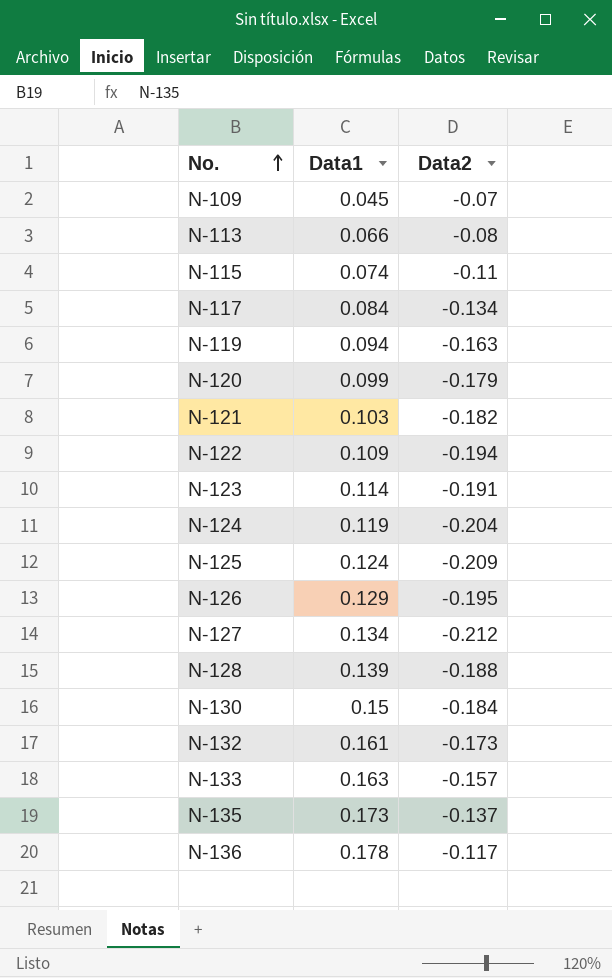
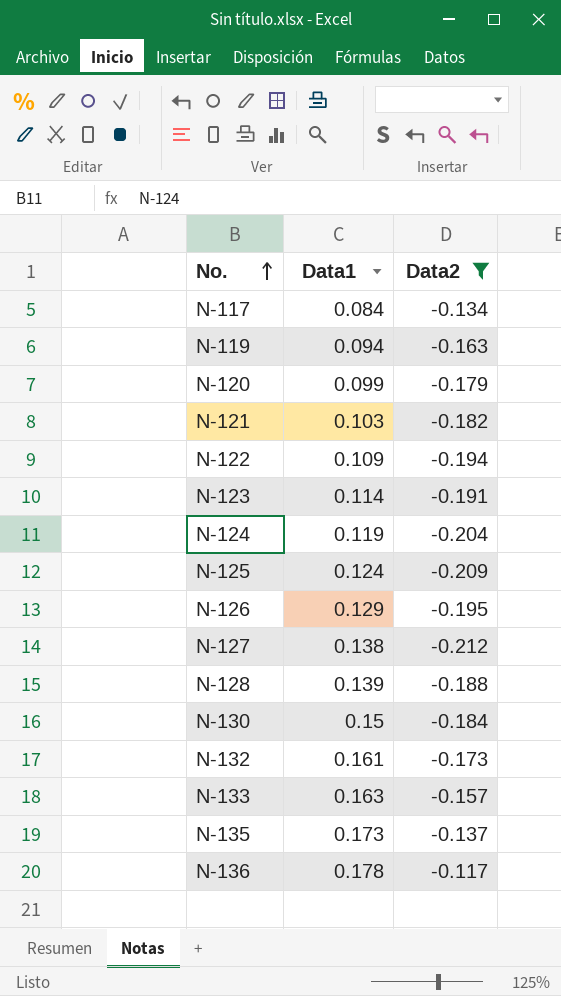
filter: none -> Data2 <= -0.117
N-127 | Data1: 0.134 -> 0.138

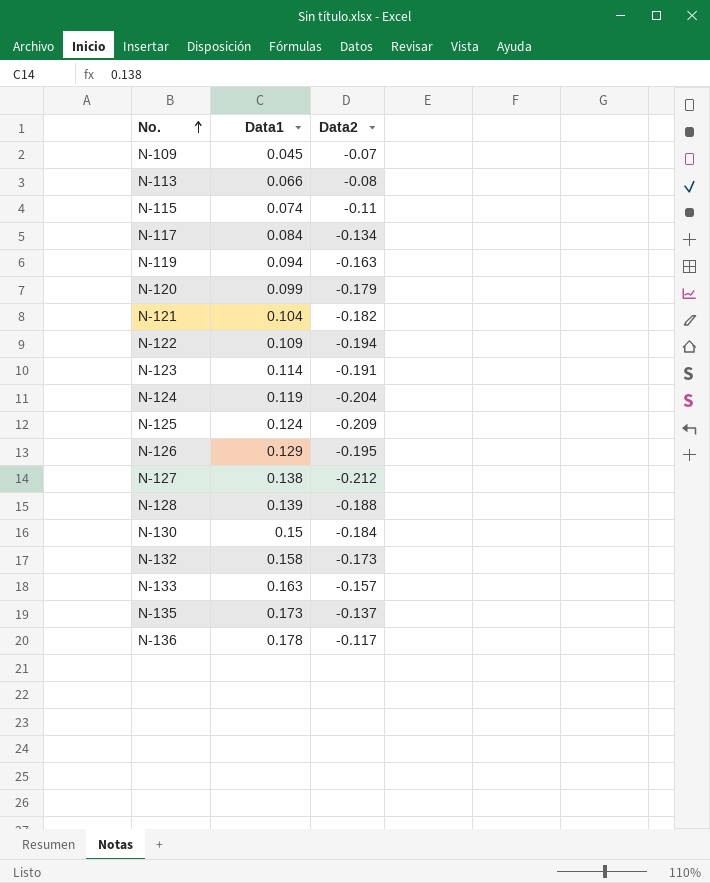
filter: Data2 <= -0.117 -> none
N-121 | Data1: 0.103 -> 0.104
N-132 | Data1: 0.161 -> 0.158

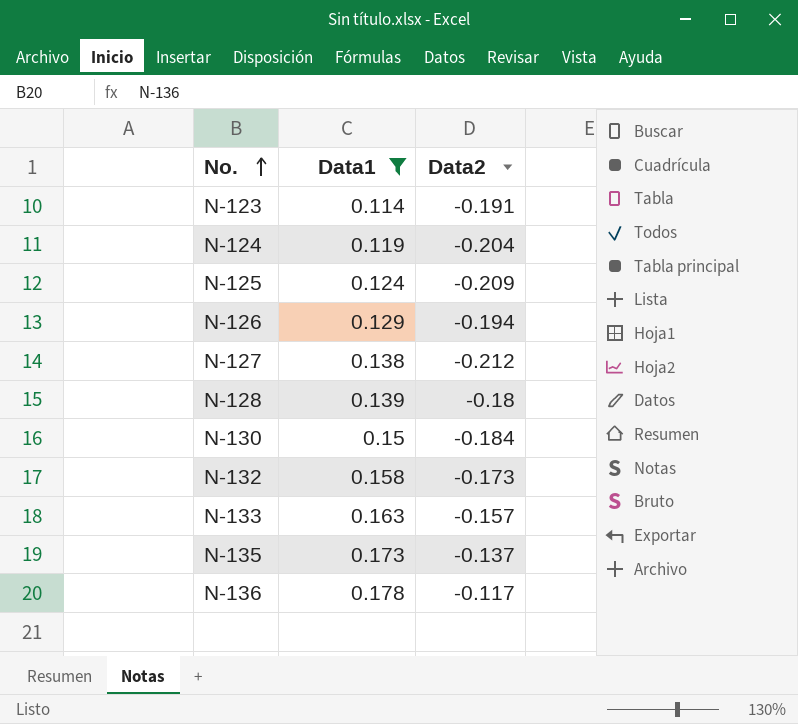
filter: none -> Data1 >= 0.114
N-126 | Data2: -0.195 -> -0.194
N-128 | Data2: -0.188 -> -0.18

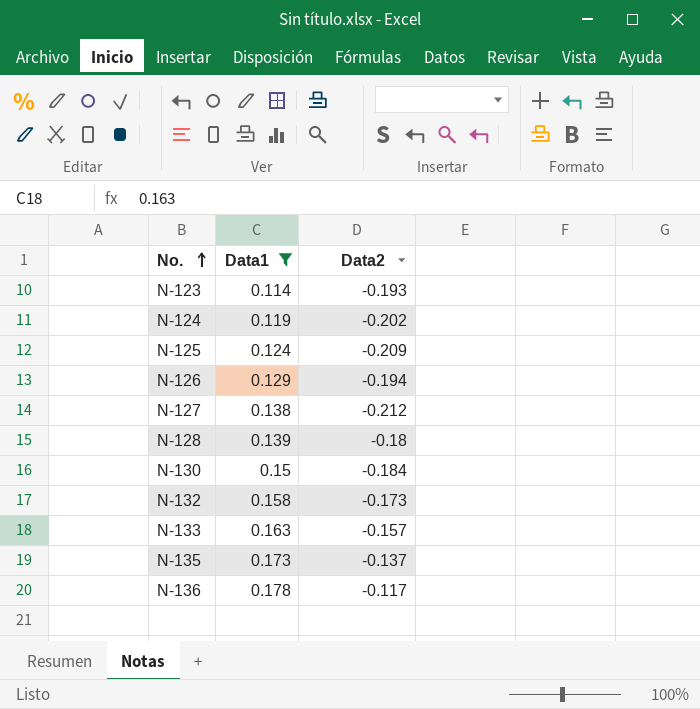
N-123 | Data2: -0.191 -> -0.193
N-124 | Data2: -0.204 -> -0.202

